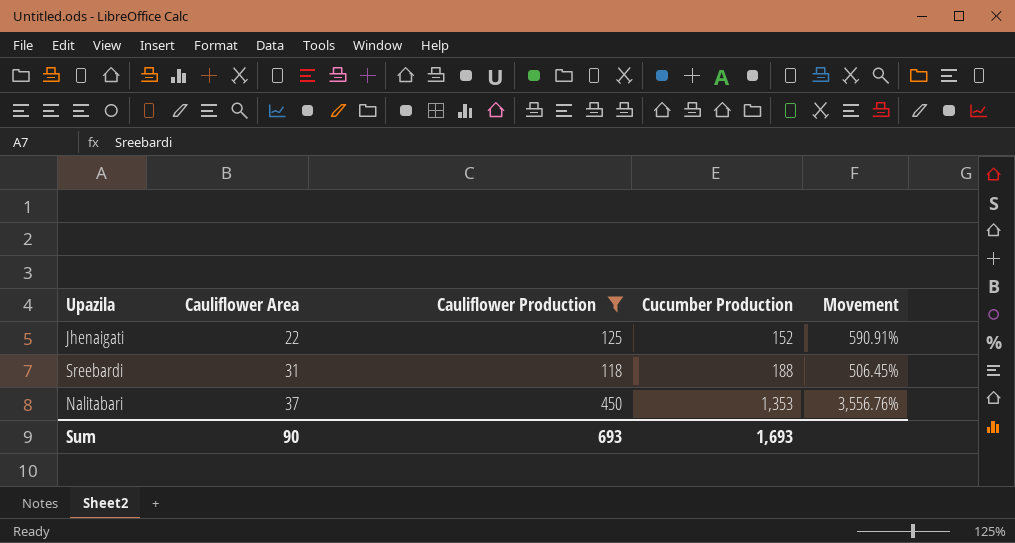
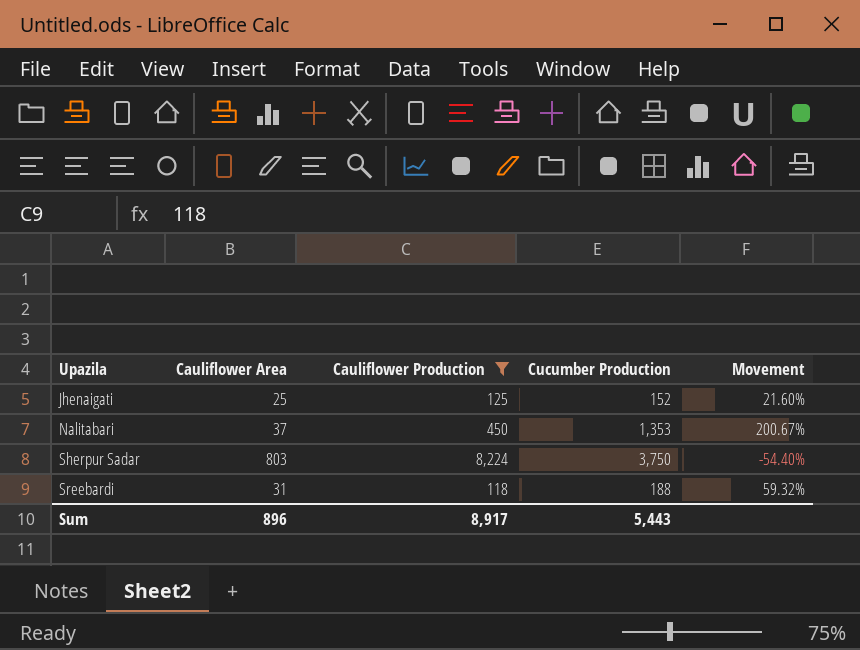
row order: Cauliflower Area ascending -> Upazila ascending
column Movement | formula: ([Cucumber Production] - [Cauliflower Area]) / [Cauliflower Area] -> ([Cucumber Production] - [Cauliflower Production]) / [Cauliflower Production]
Jhenaigati | Cauliflower Area: 22 -> 25
row Sherpur Sadar: none -> 803 | 8,224 | 3,750 | -54.40%
Sum | Cauliflower Area: 90 -> 896
Sum | Cauliflower Production: 693 -> 8,917
Sum | Cucumber Production: 1,693 -> 5,443

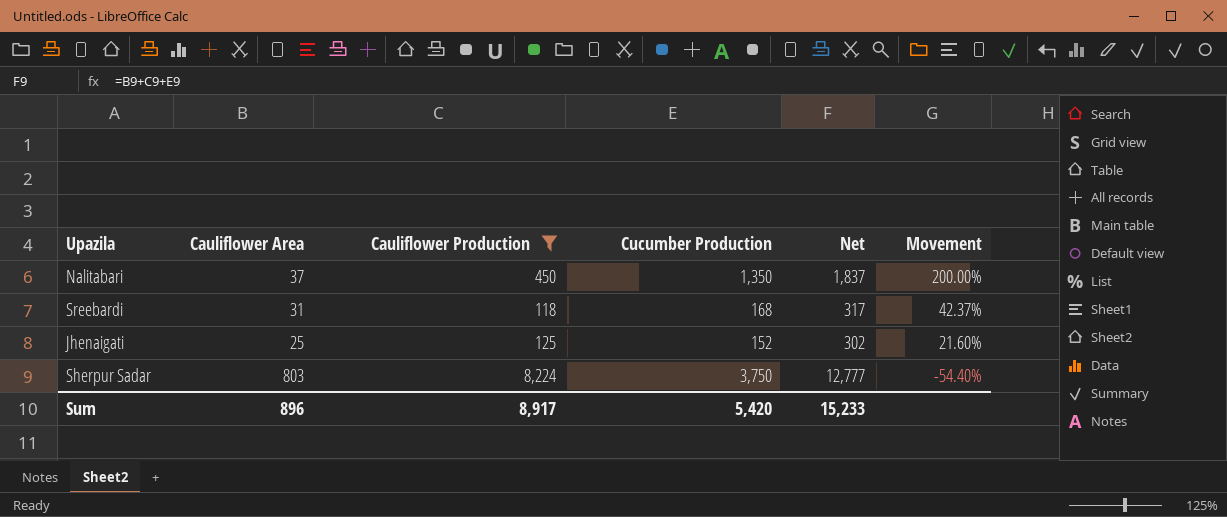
row order: Upazila ascending -> Movement descending
column Net | formula: none -> [Cauliflower Area] + [Cauliflower Production] + [Cucumber Production]
Nalitabari | Cucumber Production: 1,353 -> 1,350
Nalitabari | Movement: 200.67% -> 200.00%
Sreebardi | Cucumber Production: 188 -> 168
Sreebardi | Movement: 59.32% -> 42.37%
Sum | Cucumber Production: 5,443 -> 5,420

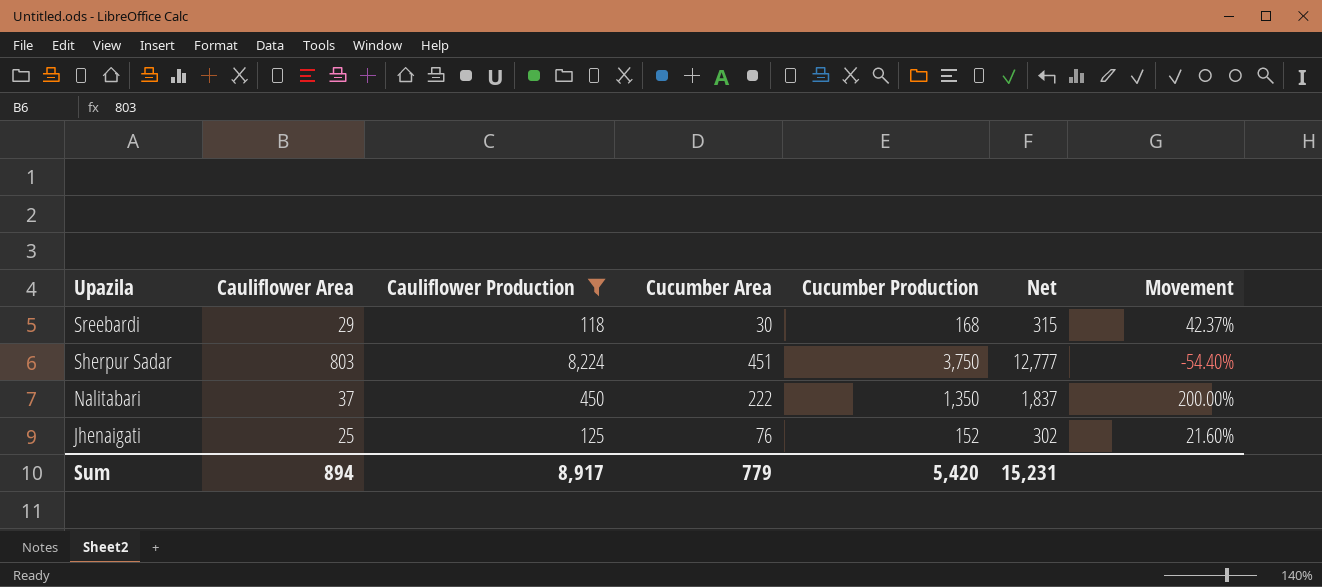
row order: Movement descending -> Upazila descending
column Cucumber Area | position: none -> 4
Sreebardi | Cauliflower Area: 31 -> 29
Sreebardi | Net: 317 -> 315
Sum | Cauliflower Area: 896 -> 894
Sum | Net: 15,233 -> 15,231

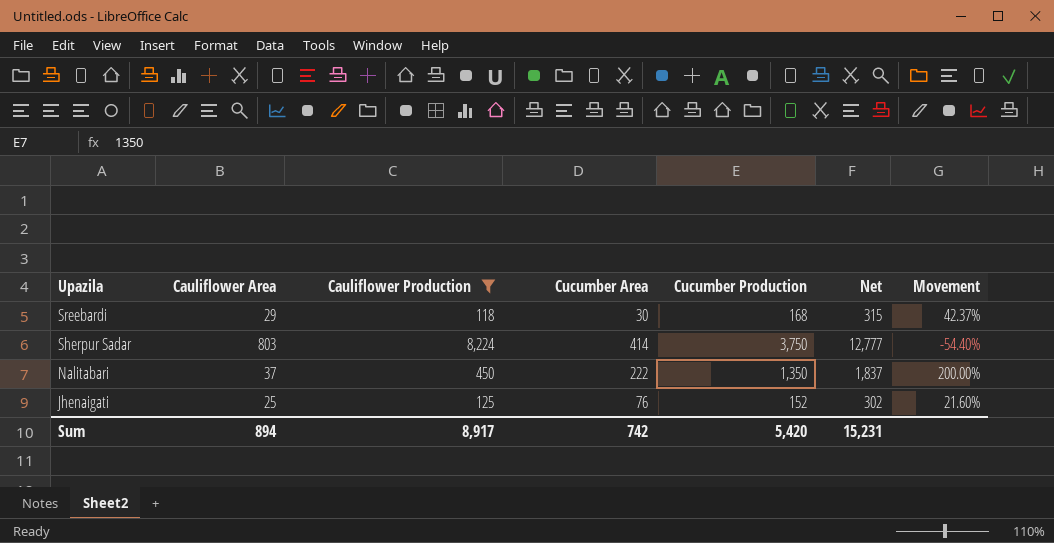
Sherpur Sadar | Cucumber Area: 451 -> 414
Sum | Cucumber Area: 779 -> 742

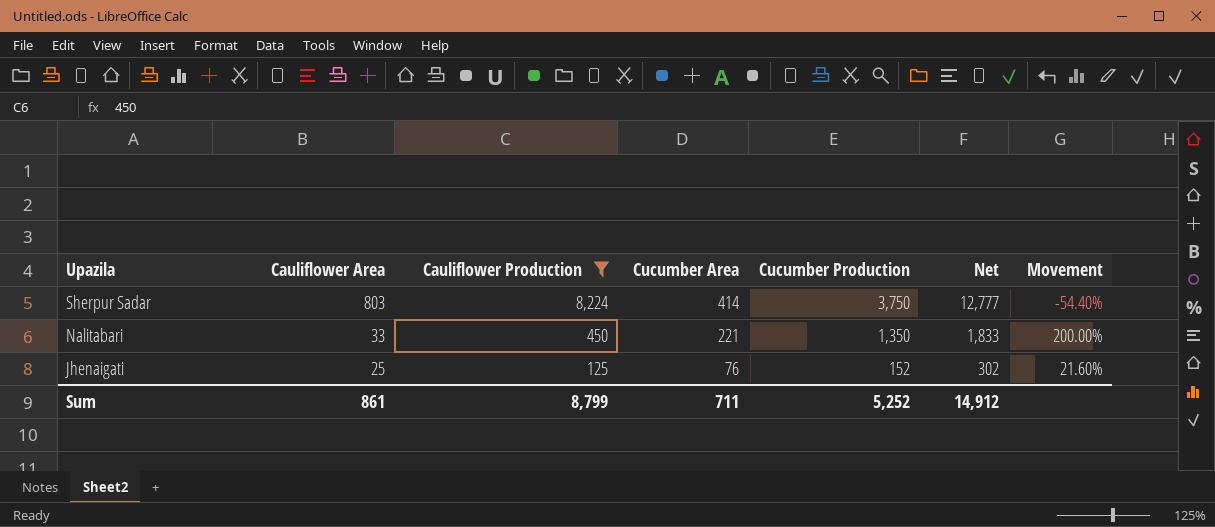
row Sreebardi: 29 | 118 | 30 | 168 | 315 | 42.37% -> none
Nalitabari | Cauliflower Area: 37 -> 33
Nalitabari | Cucumber Area: 222 -> 221
Nalitabari | Net: 1,837 -> 1,833
Sum | Cauliflower Area: 894 -> 861
Sum | Cauliflower Production: 8,917 -> 8,799
Sum | Cucumber Area: 742 -> 711
Sum | Cucumber Production: 5,420 -> 5,252
Sum | Net: 15,231 -> 14,912

